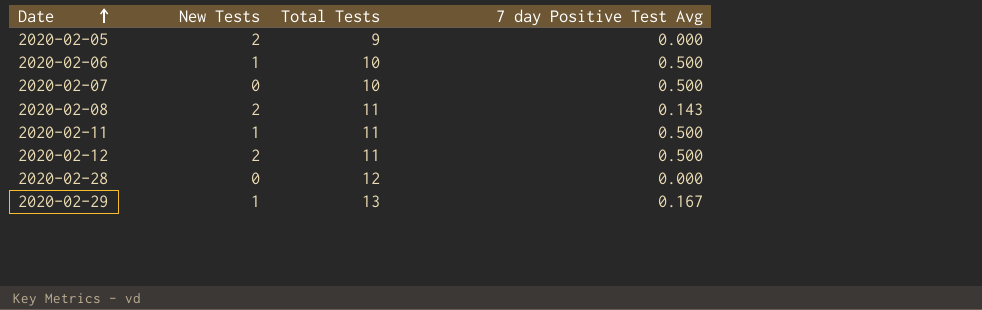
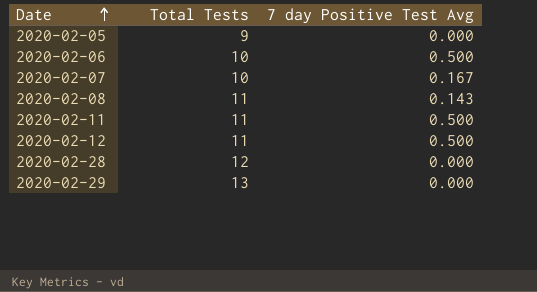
column New Tests | position: 2 -> none
2020-02-07 | 7 day Positive Test Avg: 0.500 -> 0.167
2020-02-29 | 7 day Positive Test Avg: 0.167 -> 0.000

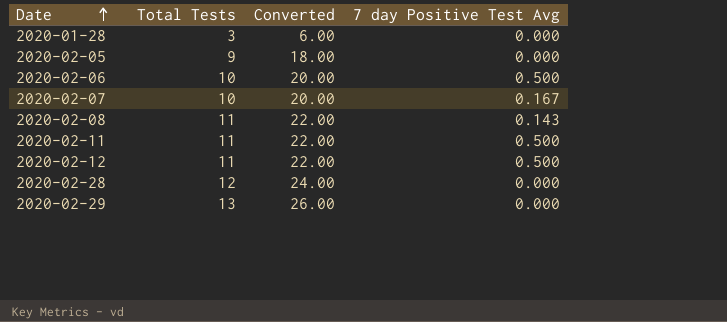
column Converted | formula: none -> [Total Tests] * 2
row 2020-01-28: none -> 3 | 6.00 | 0.000

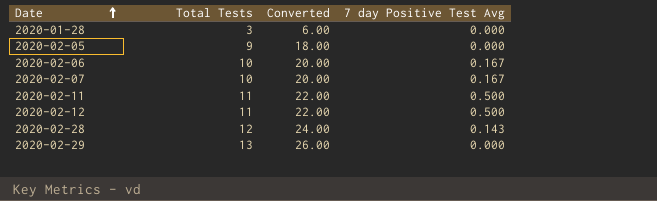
row 2020-02-08: 11 | 22.00 | 0.143 -> none
2020-02-06 | 7 day Positive Test Avg: 0.500 -> 0.167
2020-02-28 | 7 day Positive Test Avg: 0.000 -> 0.143

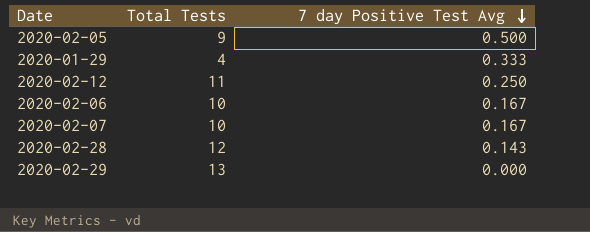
row order: Date ascending -> 7 day Positive Test Avg descending
column Converted | formula: [Total Tests] * 2 -> none
row 2020-01-28: 3 | 6.00 | 0.000 -> none
row 2020-02-11: 11 | 22.00 | 0.500 -> none
2020-02-05 | 7 day Positive Test Avg: 0.000 -> 0.500
row 2020-01-29: none -> 4 | 0.333
2020-02-12 | 7 day Positive Test Avg: 0.500 -> 0.250

